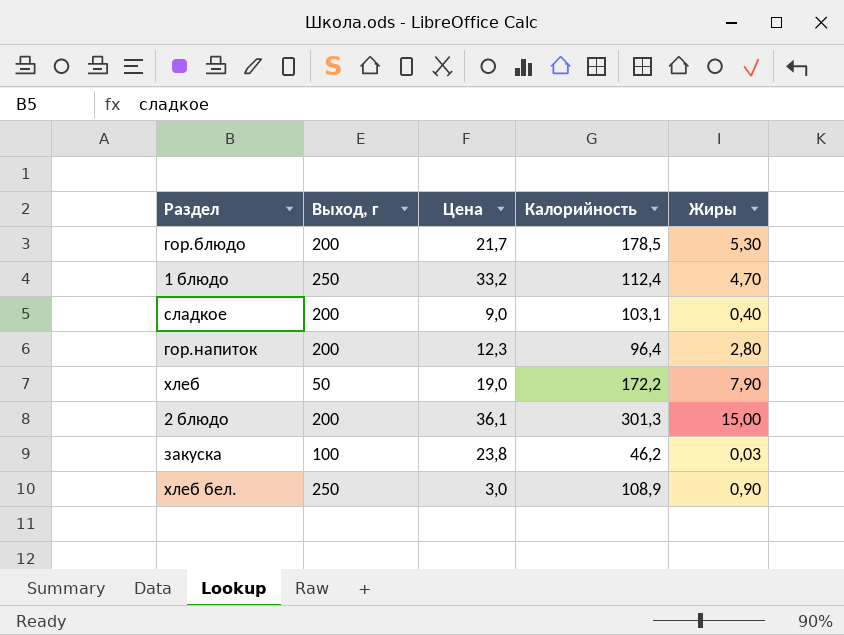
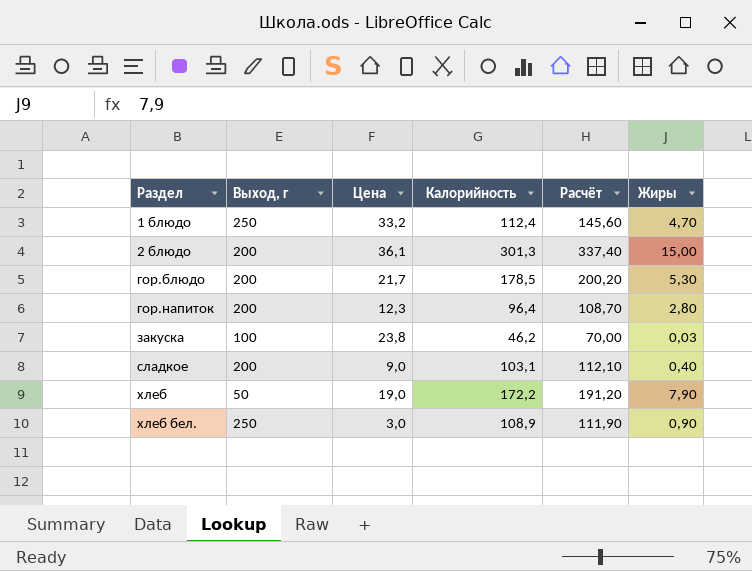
row order: none -> Раздел ascending
column Расчёт | formula: none -> [Цена] + [Калорийность]

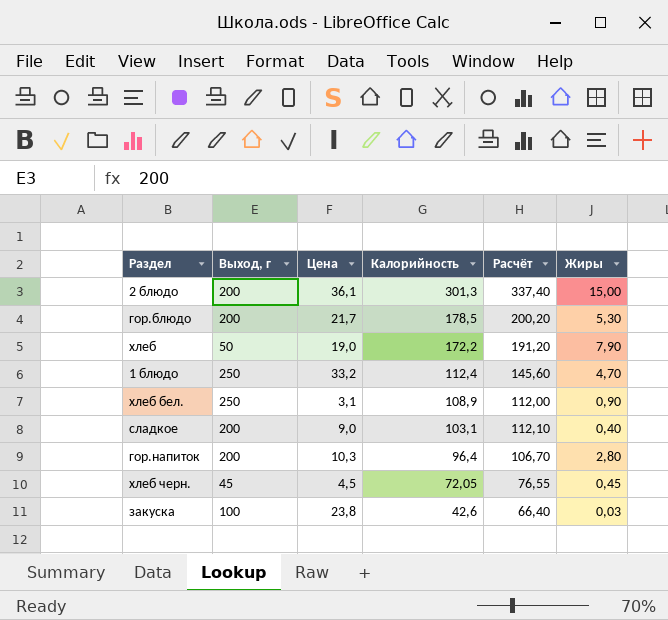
row order: Раздел ascending -> Калорийность descending
хлеб бел. | Цена: 3,0 -> 3,1
хлеб бел. | Расчёт: 111,90 -> 112,00
гор.напиток | Цена: 12,3 -> 10,3
гор.напиток | Расчёт: 108,70 -> 106,70
row хлеб черн.: none -> 45 | 4,5 | 72,05 | 76,55 | 0,45
закуска | Калорийность: 46,2 -> 42,6
закуска | Расчёт: 70,00 -> 66,40

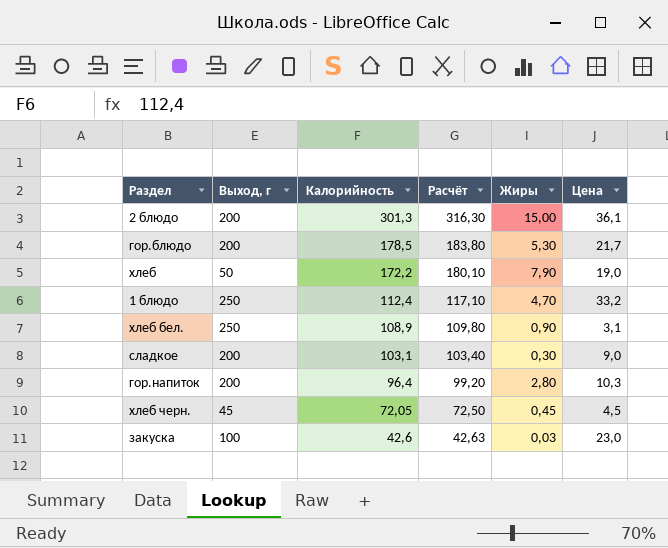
column Расчёт | formula: [Цена] + [Калорийность] -> [Калорийность] + [Жиры]
column Цена | position: 3 -> 6
сладкое | Жиры: 0,40 -> 0,30
закуска | Цена: 23,8 -> 23,0

